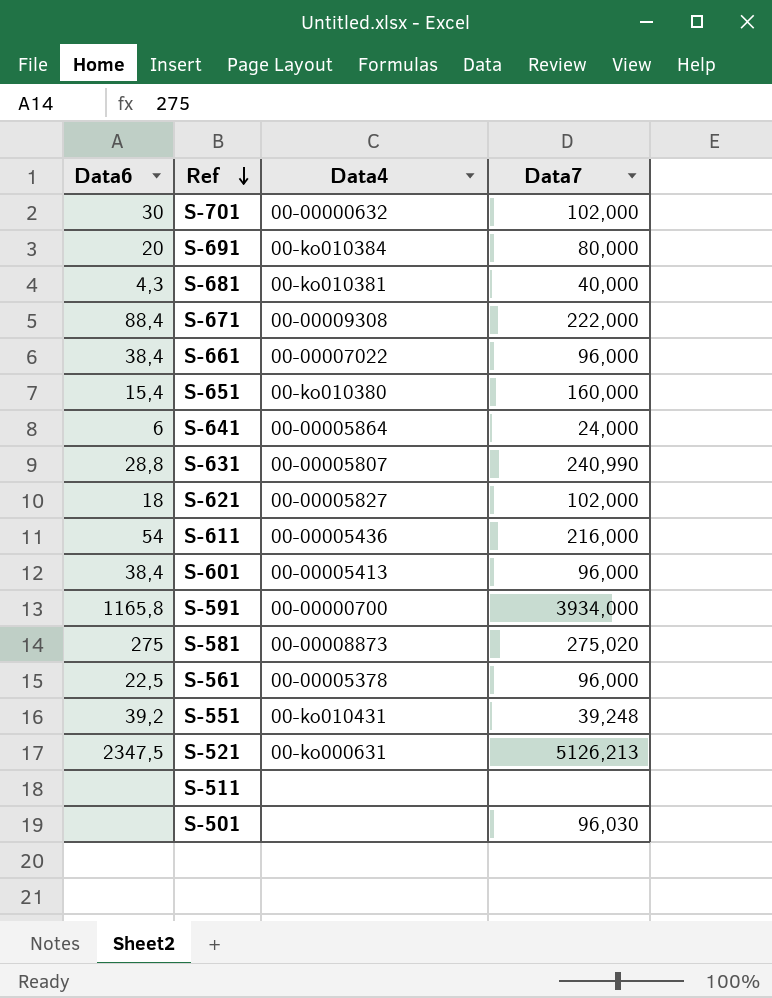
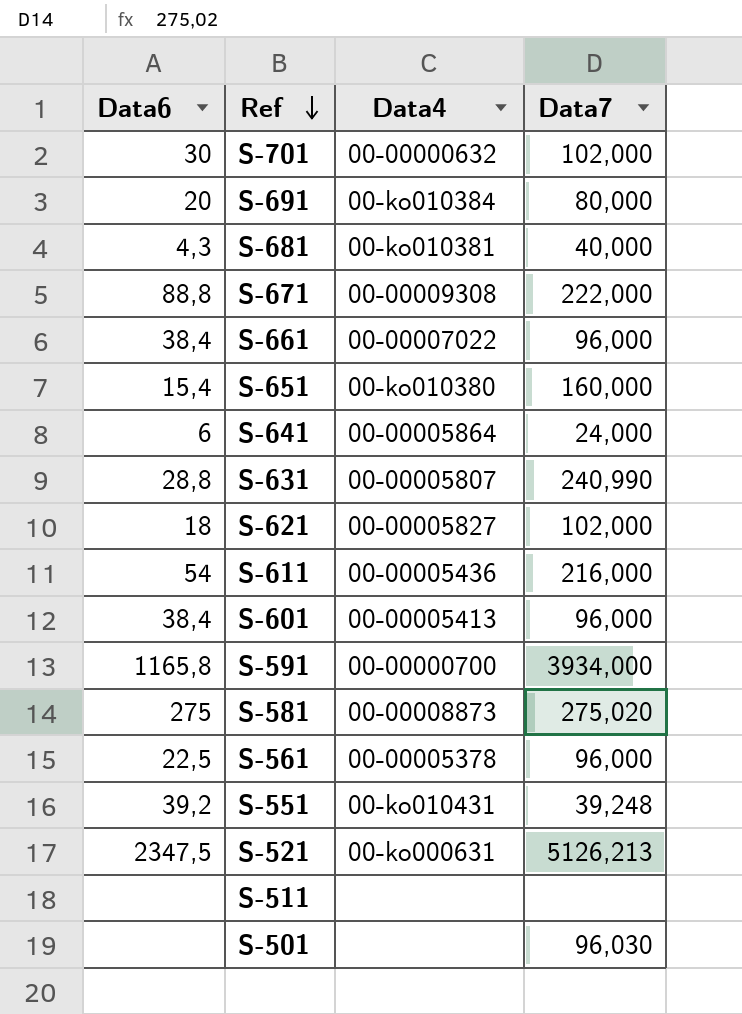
S-671 | Data6: 88,4 -> 88,8

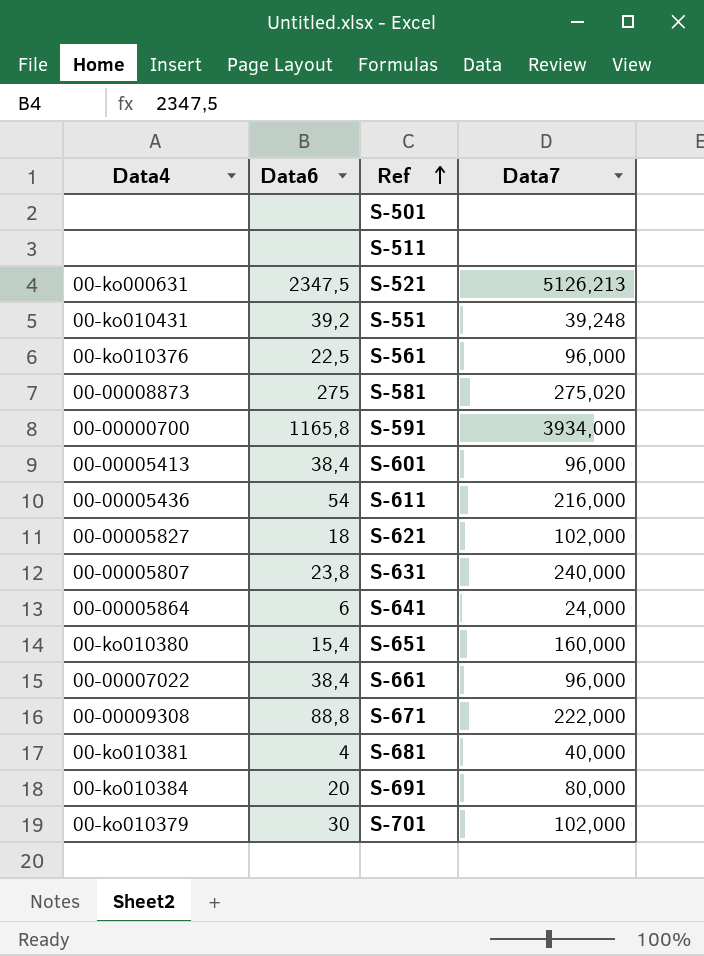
row order: Ref descending -> Ref ascending
column Data4 | position: 3 -> 1
S-501 | Data7: 96,030 -> none
S-561 | Data4: 00-00005378 -> 00-ko010376
S-631 | Data6: 28,8 -> 23,8
S-631 | Data7: 240,990 -> 240,000
S-681 | Data6: 4,3 -> 4
S-701 | Data4: 00-00000632 -> 00-ko010379

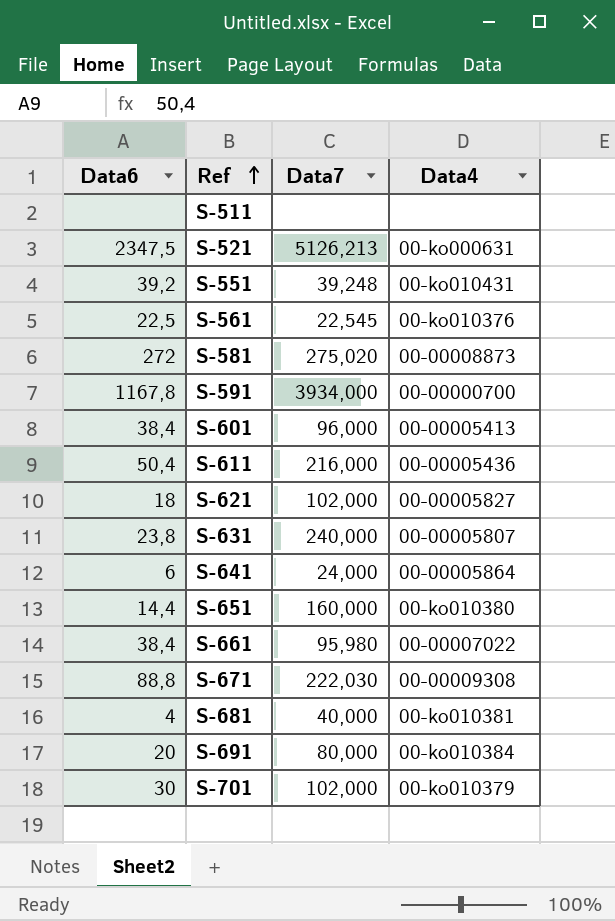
column Data4 | position: 1 -> 4
row S-501: none | none | none -> none
S-561 | Data7: 96,000 -> 22,545
S-581 | Data6: 275 -> 272
S-591 | Data6: 1165,8 -> 1167,8
S-611 | Data6: 54 -> 50,4
S-651 | Data6: 15,4 -> 14,4
S-661 | Data7: 96,000 -> 95,980
S-671 | Data7: 222,000 -> 222,030

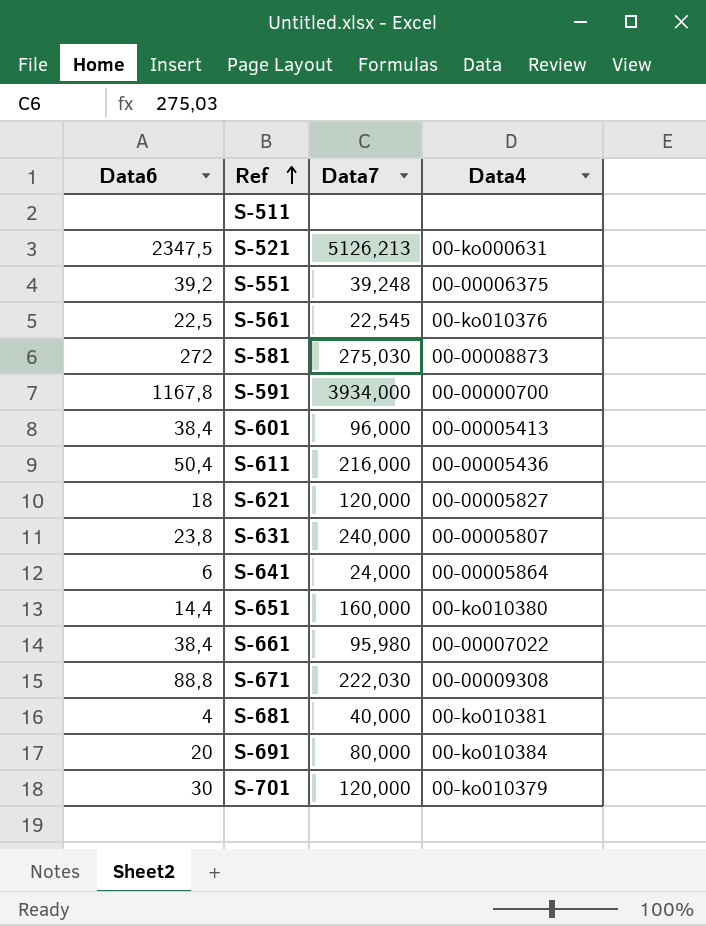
S-551 | Data4: 00-ko010431 -> 00-00006375
S-581 | Data7: 275,020 -> 275,030
S-621 | Data7: 102,000 -> 120,000
S-701 | Data7: 102,000 -> 120,000

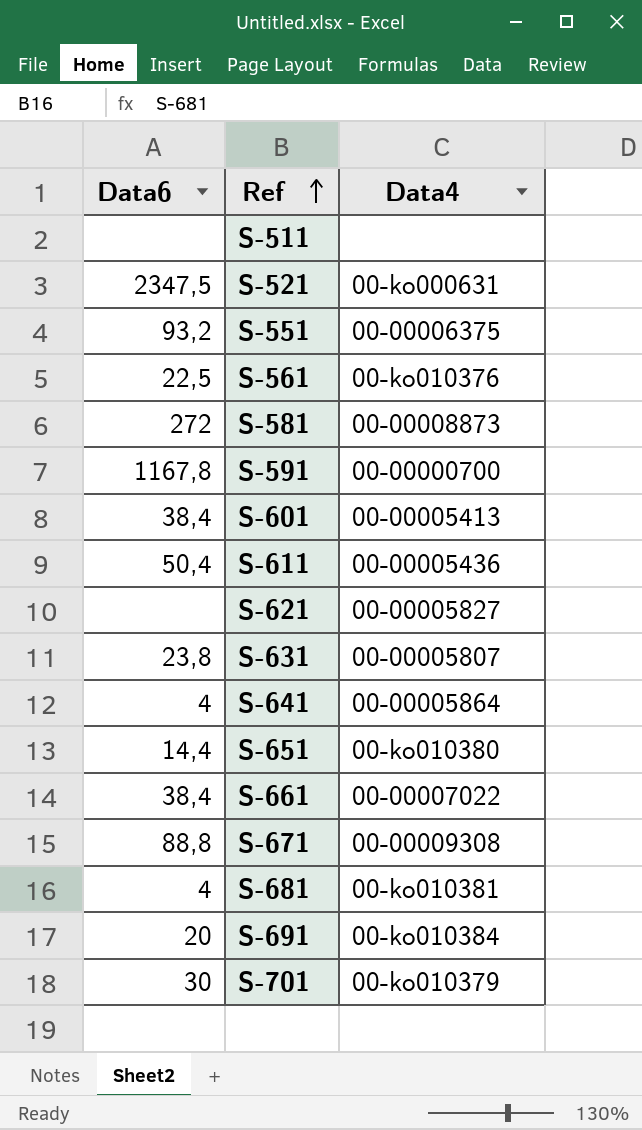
column Data7 | position: 3 -> none
S-551 | Data6: 39,2 -> 93,2
S-621 | Data6: 18 -> none
S-641 | Data6: 6 -> 4

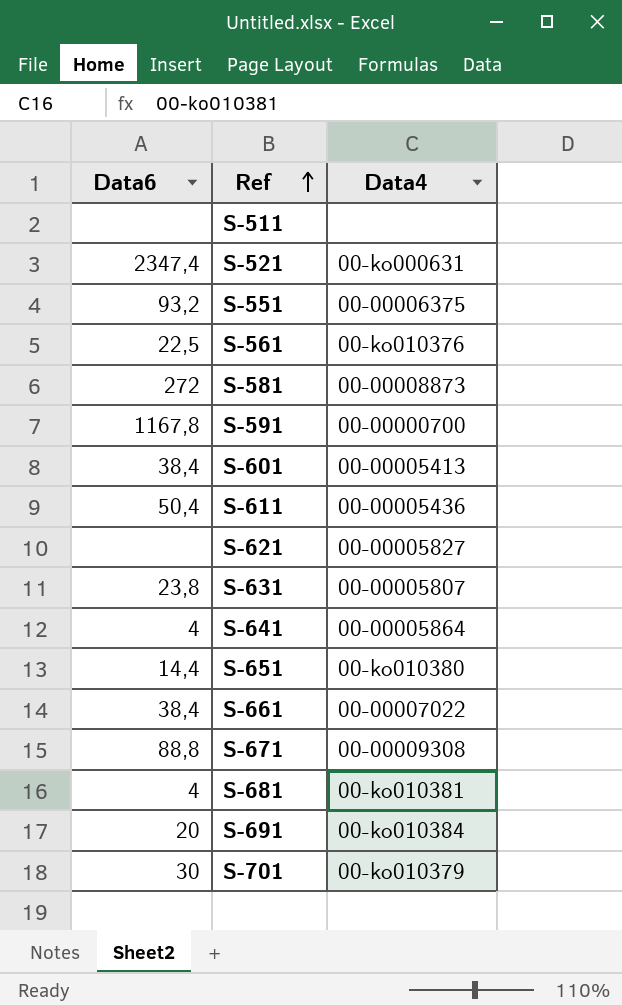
S-521 | Data6: 2347,5 -> 2347,4

